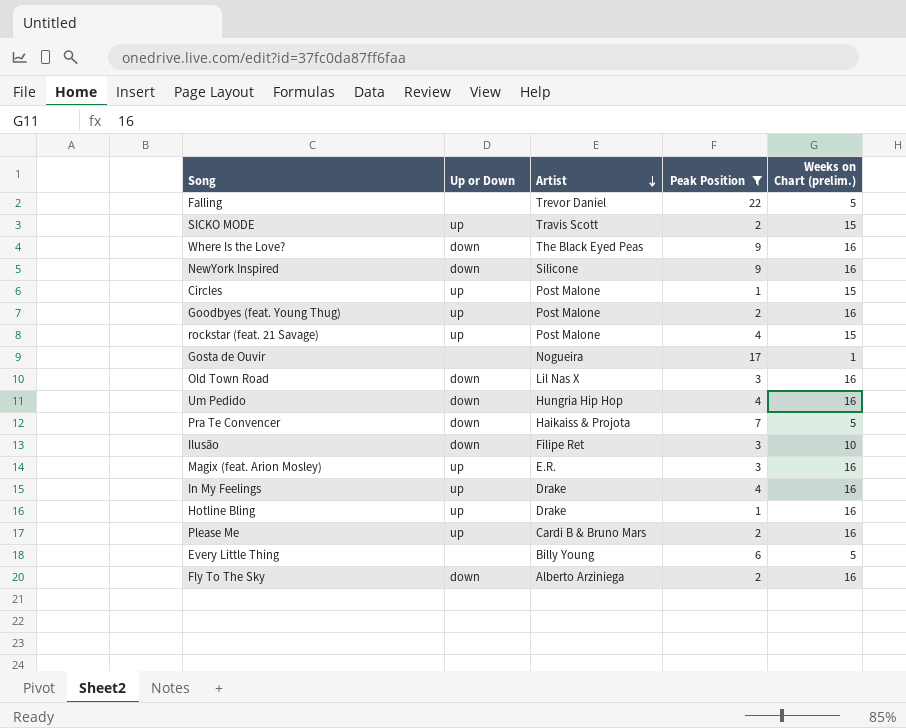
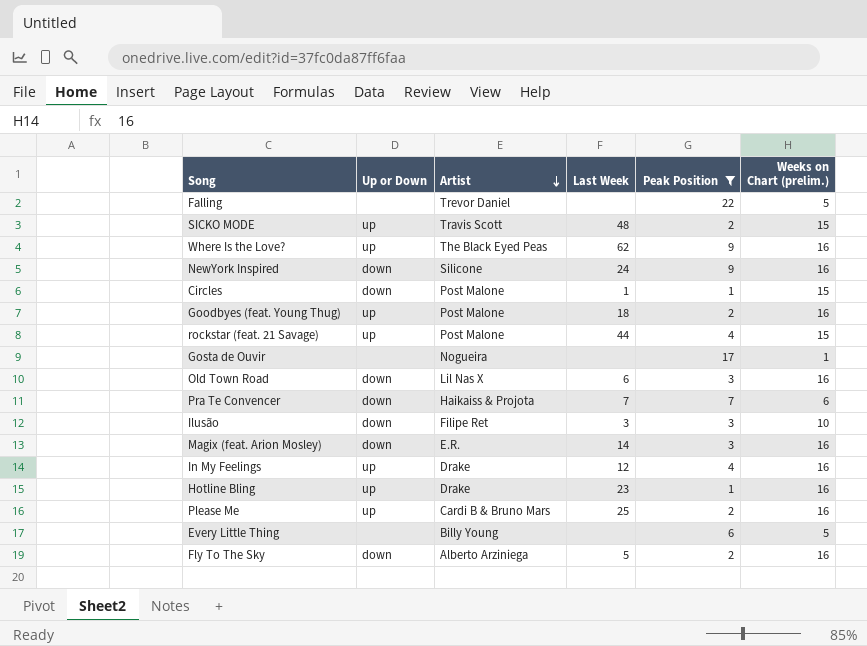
column Last Week | position: none -> 4
row Um Pedido: down | Hungria Hip Hop | 4 | 16 -> none
Where Is the Love? | Up or Down: down -> up
Circles | Up or Down: up -> down
Pra Te Convencer | Weeks on Chart (prelim.): 5 -> 6
Magix (feat. Arion Mosley) | Up or Down: up -> down

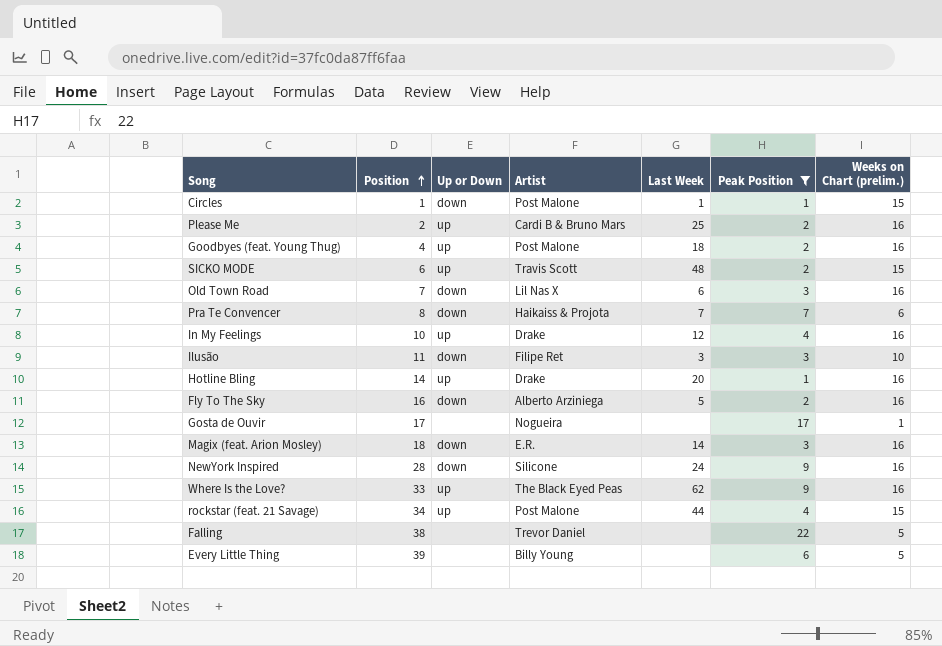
row order: Artist descending -> Position ascending
column Position | position: none -> 2
Hotline Bling | Last Week: 23 -> 20

